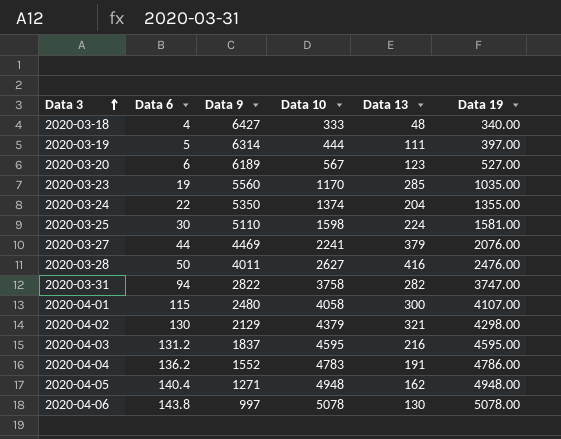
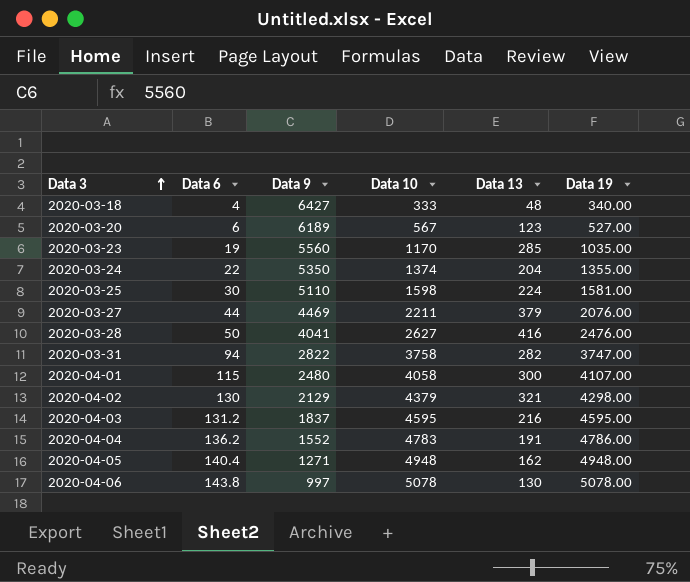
row 2020-03-19: 5 | 6314 | 444 | 111 | 397.00 -> none
2020-03-27 | Data 10: 2241 -> 2211
2020-03-28 | Data 9: 4011 -> 4041

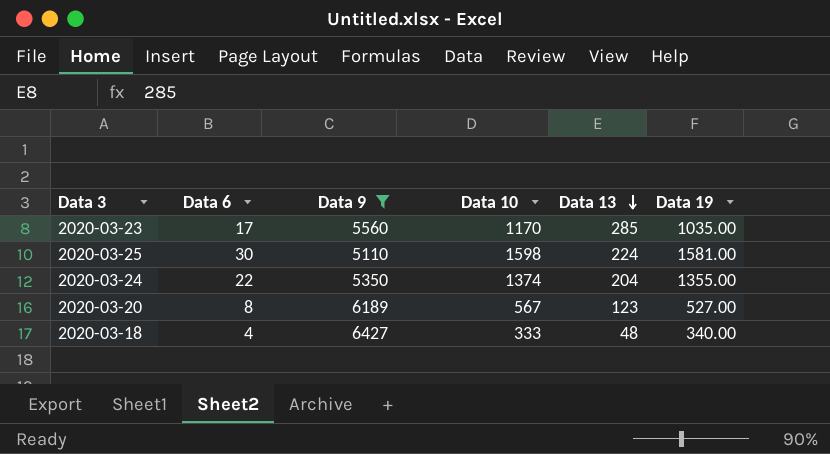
filter: none -> Data 9 >= 5110
row order: Data 3 ascending -> Data 13 descending
2020-03-23 | Data 6: 19 -> 17
2020-03-20 | Data 6: 6 -> 8

